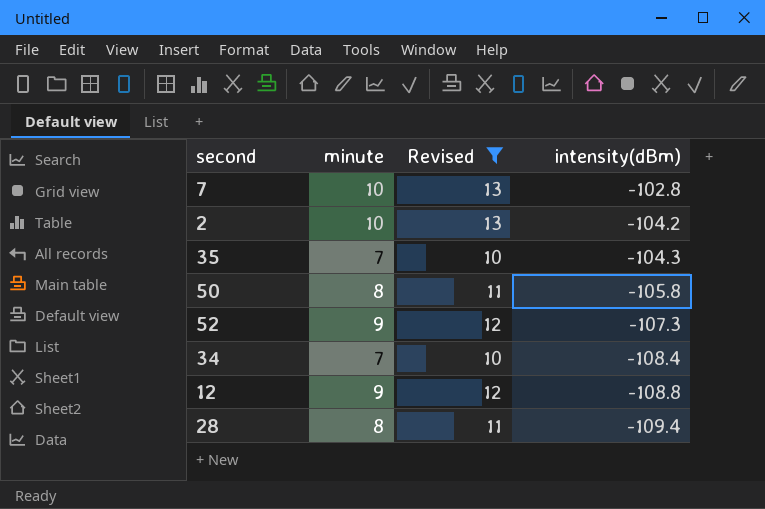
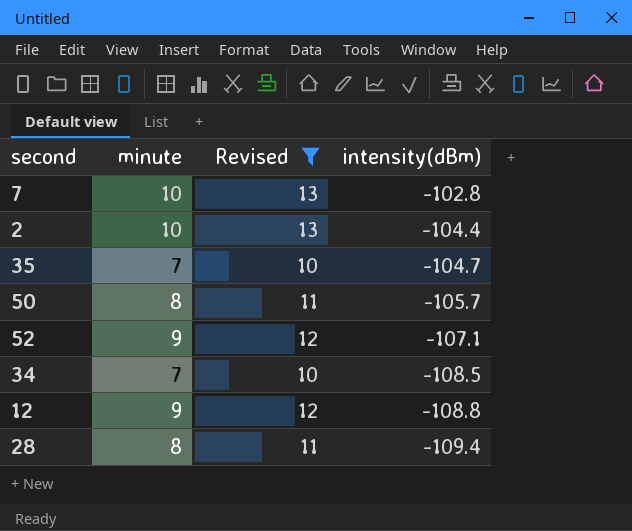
2 | intensity(dBm): -104.2 -> -104.4
35 | intensity(dBm): -104.3 -> -104.7
50 | intensity(dBm): -105.8 -> -105.7
52 | intensity(dBm): -107.3 -> -107.1
34 | intensity(dBm): -108.4 -> -108.5

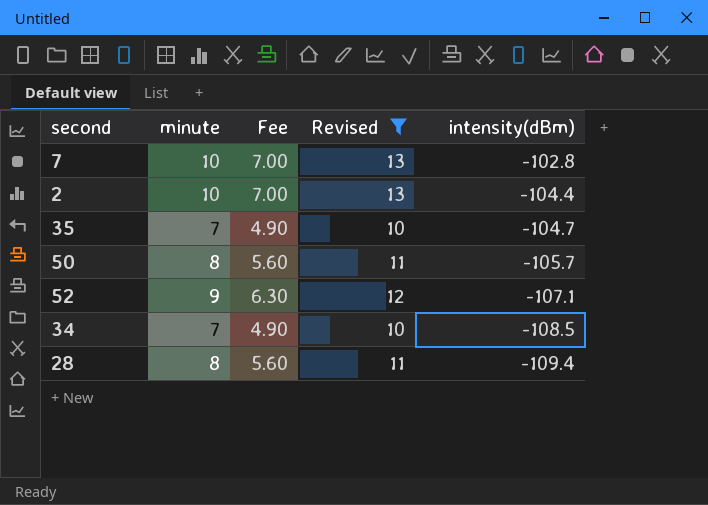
column Fee | formula: none -> [minute] * 0.7
row 12: 9 | 12 | -108.8 -> none

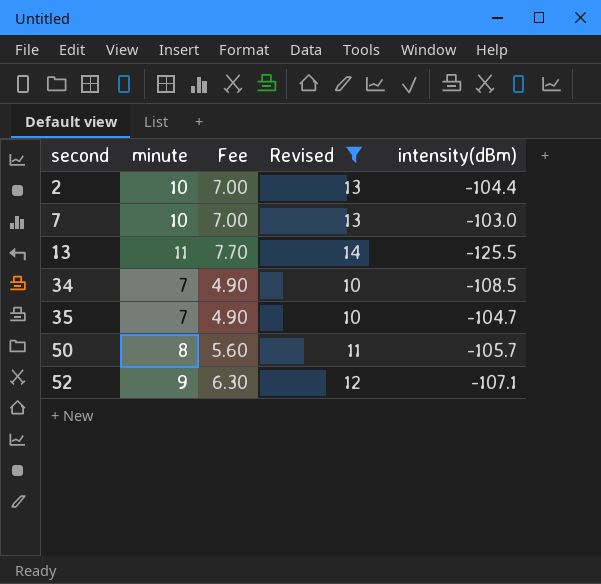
row order: intensity(dBm) descending -> second ascending
row 28: 8 | 5.60 | 11 | -109.4 -> none
7 | intensity(dBm): -102.8 -> -103.0
row 13: none -> 11 | 7.70 | 14 | -125.5

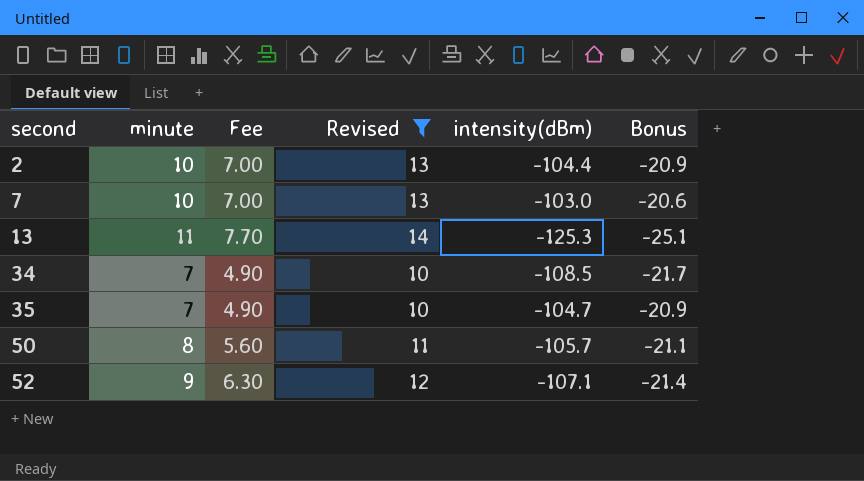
column Bonus | formula: none -> [intensity(dBm)] * 0.2
13 | intensity(dBm): -125.5 -> -125.3

